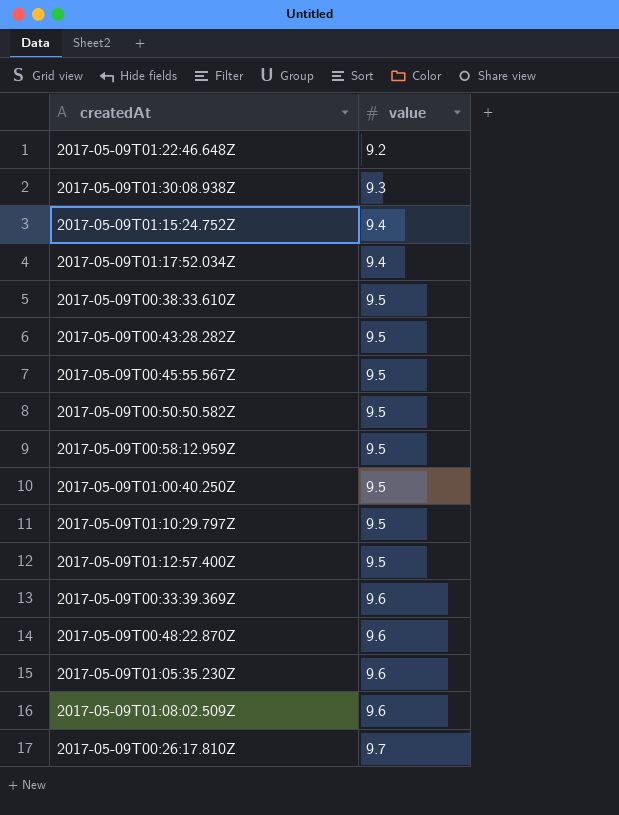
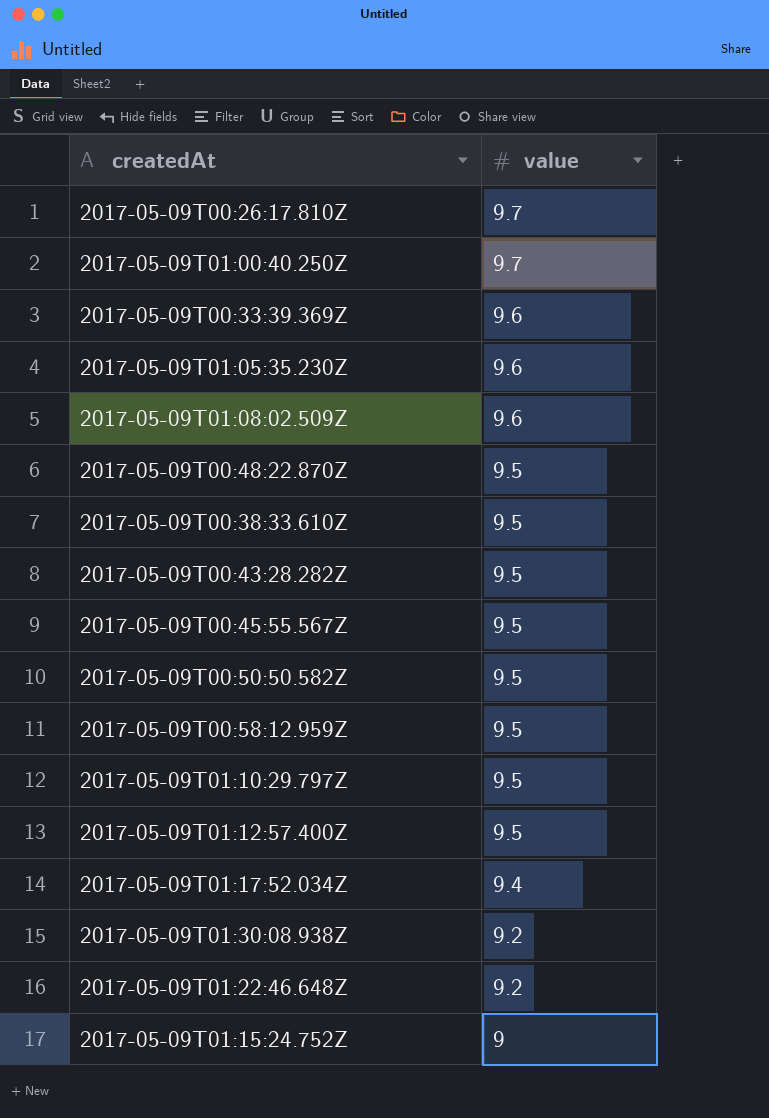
row order: value ascending -> value descending
2017-05-09T01:00:40.250Z | value: 9.5 -> 9.7
2017-05-09T00:48:22.870Z | value: 9.6 -> 9.5
2017-05-09T01:30:08.938Z | value: 9.3 -> 9.2
2017-05-09T01:15:24.752Z | value: 9.4 -> 9

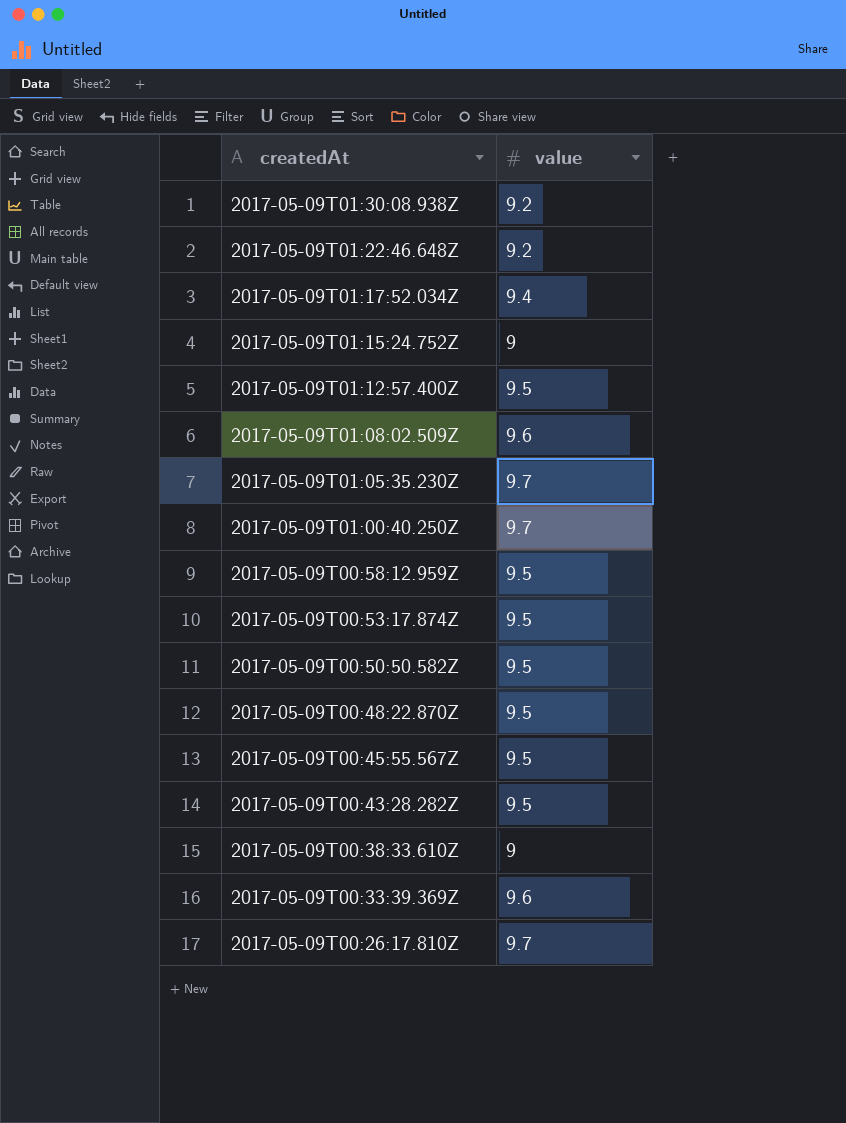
row order: value descending -> createdAt descending
row 2017-05-09T01:10:29.797Z: 9.5 -> none
2017-05-09T01:05:35.230Z | value: 9.6 -> 9.7
row 2017-05-09T00:53:17.874Z: none -> 9.5
2017-05-09T00:38:33.610Z | value: 9.5 -> 9

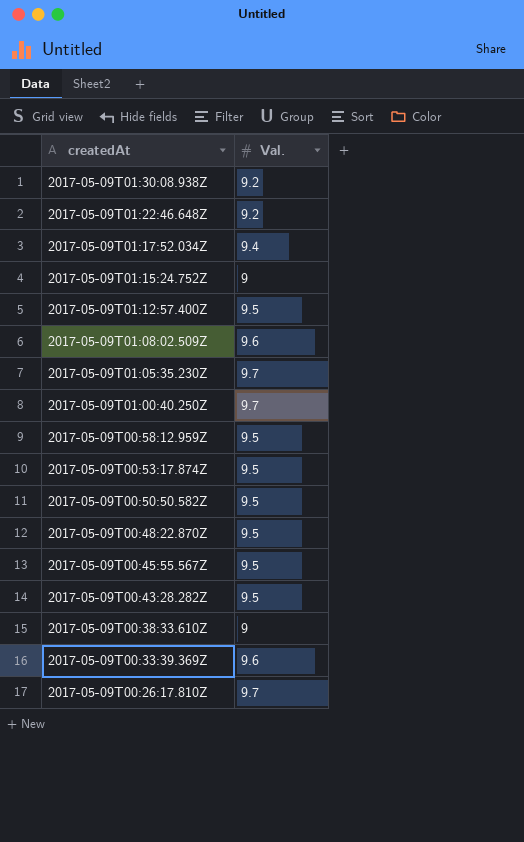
column name: value -> Val.

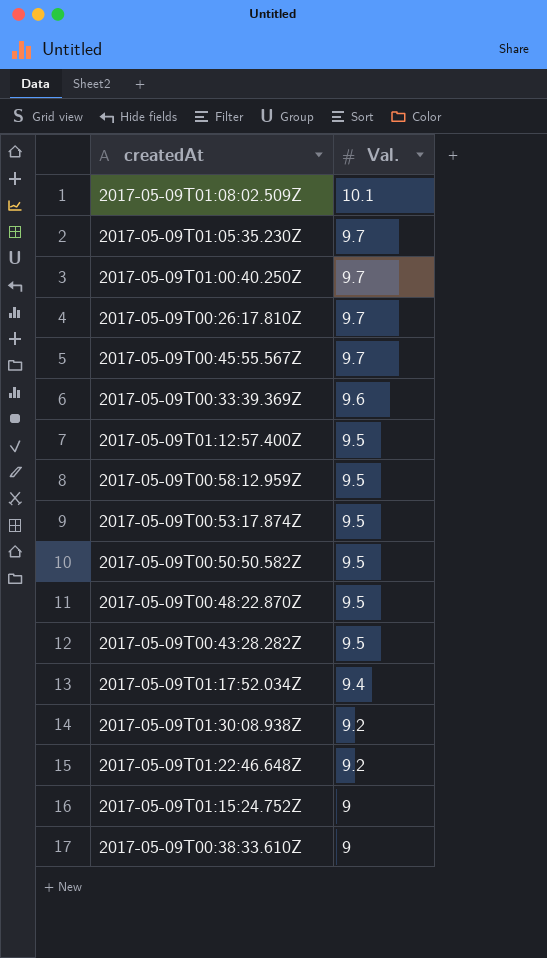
row order: createdAt descending -> Val. descending
2017-05-09T01:08:02.509Z | Val.: 9.6 -> 10.1
2017-05-09T00:45:55.567Z | Val.: 9.5 -> 9.7

